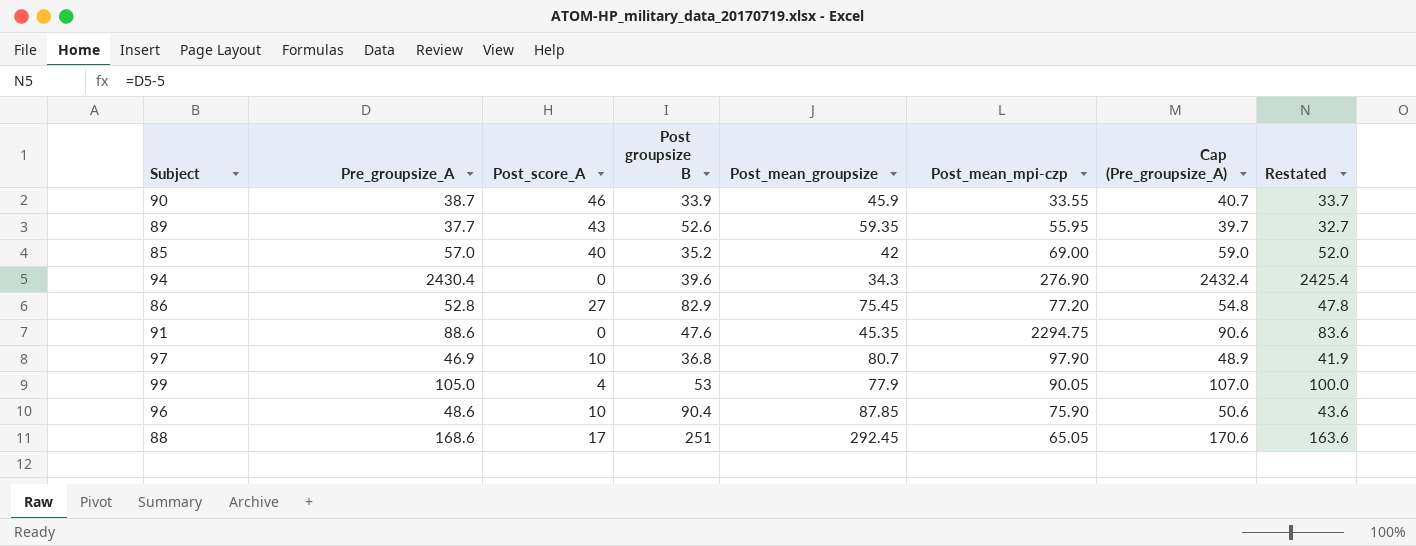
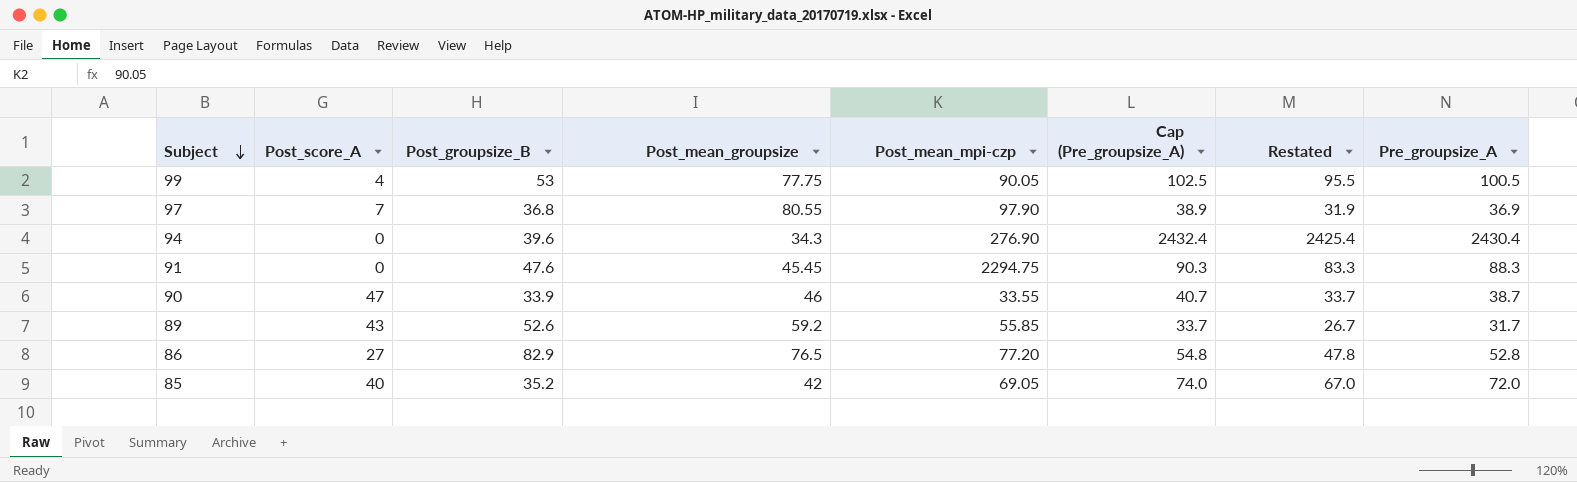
row order: none -> Subject descending
column name: Post groupsize B -> Post_groupsize_B
column Pre_groupsize_A | position: 2 -> 8
row 96: 48.6 | 10 | 90.4 | 87.85 | 75.90 | 50.6 | 43.6 -> none
row 88: 168.6 | 17 | 251 | 292.45 | 65.05 | 170.6 | 163.6 -> none
99 | Post_mean_groupsize: 77.9 -> 77.75
99 | Cap (Pre_groupsize_A): 107.0 -> 102.5
99 | Restated: 100.0 -> 95.5
99 | Pre_groupsize_A: 105.0 -> 100.5
97 | Post_score_A: 10 -> 7
97 | Post_mean_groupsize: 80.7 -> 80.55
97 | Cap (Pre_groupsize_A): 48.9 -> 38.9
97 | Restated: 41.9 -> 31.9
97 | Pre_groupsize_A: 46.9 -> 36.9
91 | Post_mean_groupsize: 45.35 -> 45.45
91 | Cap (Pre_groupsize_A): 90.6 -> 90.3
91 | Restated: 83.6 -> 83.3
91 | Pre_groupsize_A: 88.6 -> 88.3
90 | Post_score_A: 46 -> 47
90 | Post_mean_groupsize: 45.9 -> 46
89 | Post_mean_groupsize: 59.35 -> 59.2
89 | Post_mean_mpi-czp: 55.95 -> 55.85
89 | Cap (Pre_groupsize_A): 39.7 -> 33.7
89 | Restated: 32.7 -> 26.7
89 | Pre_groupsize_A: 37.7 -> 31.7
86 | Post_mean_groupsize: 75.45 -> 76.5
85 | Post_mean_mpi-czp: 69.00 -> 69.05
85 | Cap (Pre_groupsize_A): 59.0 -> 74.0
85 | Restated: 52.0 -> 67.0
85 | Pre_groupsize_A: 57.0 -> 72.0

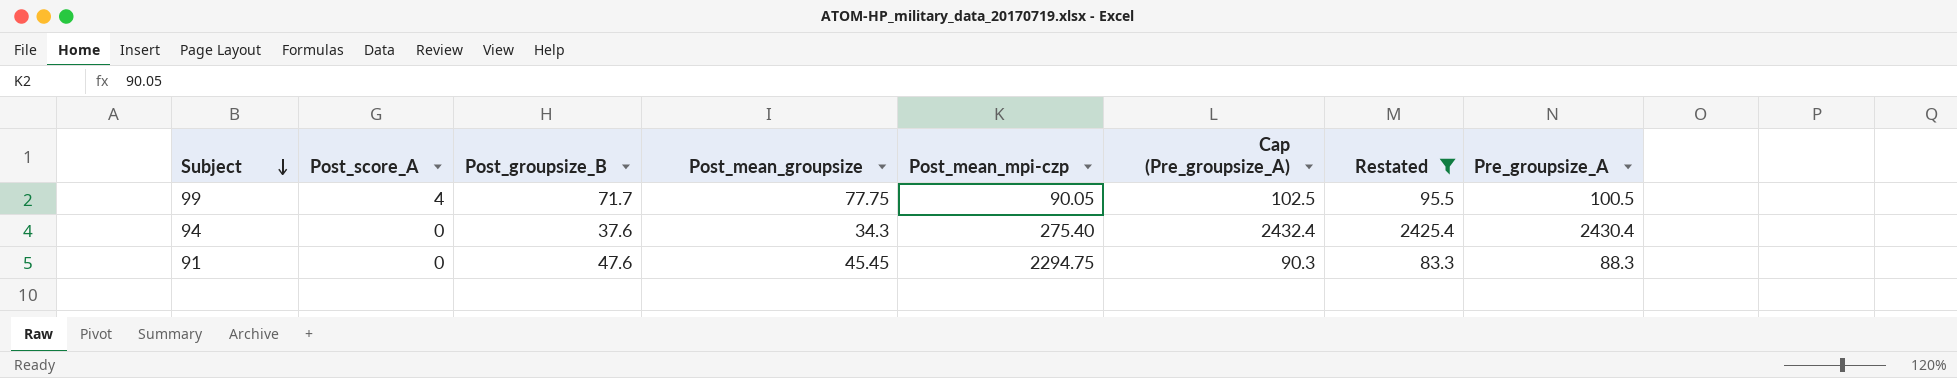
filter: none -> Restated >= 83.3
99 | Post_groupsize_B: 53 -> 71.7
94 | Post_groupsize_B: 39.6 -> 37.6
94 | Post_mean_mpi-czp: 276.90 -> 275.40

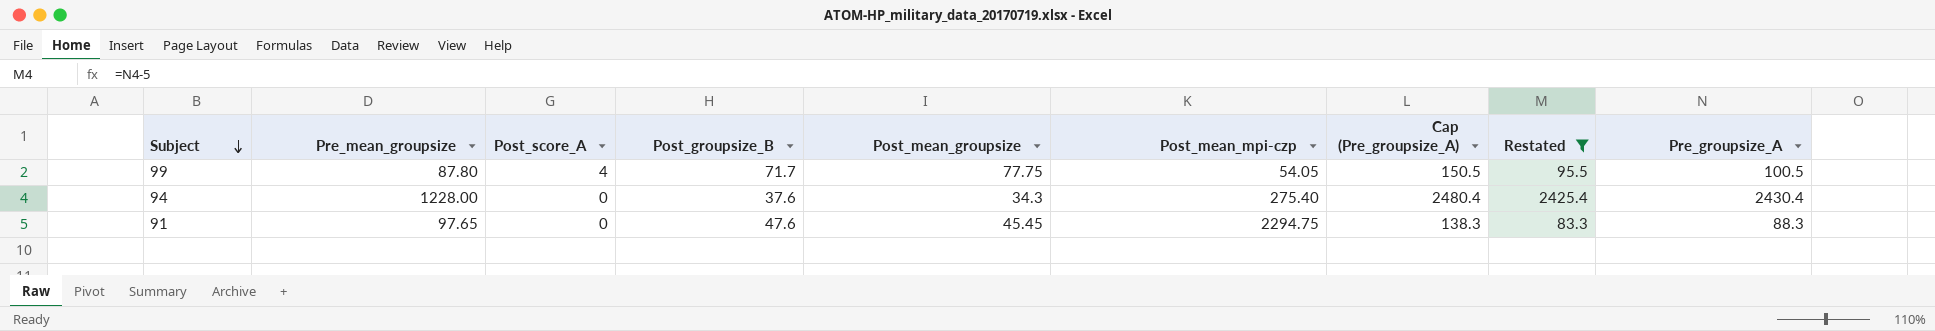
column Pre_mean_groupsize | position: none -> 2
column Cap (Pre_groupsize_A) | formula: [Pre_groupsize_A] + 2 -> [Pre_groupsize_A] + 50
99 | Post_mean_mpi-czp: 90.05 -> 54.05

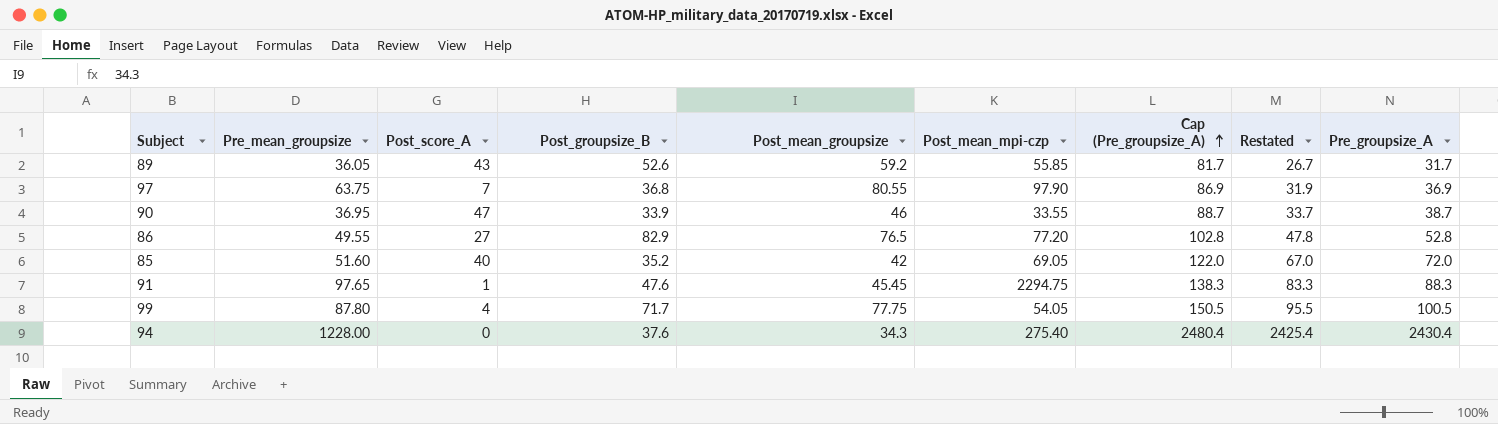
filter: Restated >= 83.3 -> none
row order: Subject descending -> Cap (Pre_groupsize_A) ascending
91 | Post_score_A: 0 -> 1

